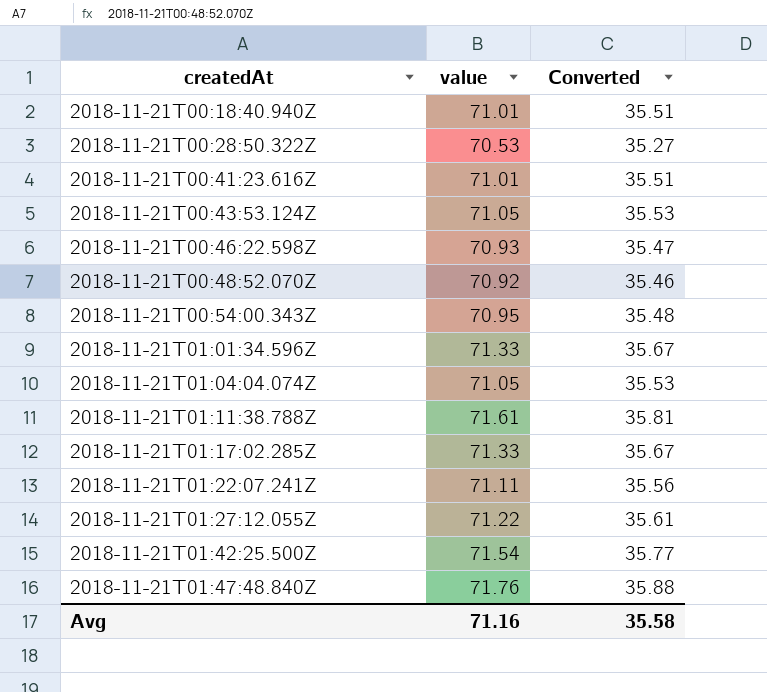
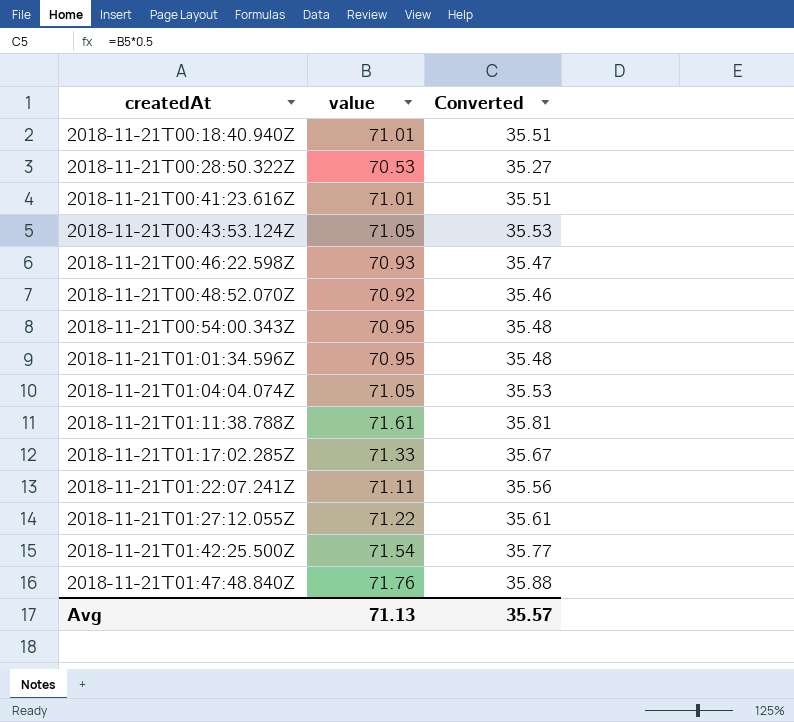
2018-11-21T01:01:34.596Z | value: 71.33 -> 70.95
2018-11-21T01:01:34.596Z | Converted: 35.67 -> 35.48
Avg | value: 71.16 -> 71.13
Avg | Converted: 35.58 -> 35.57

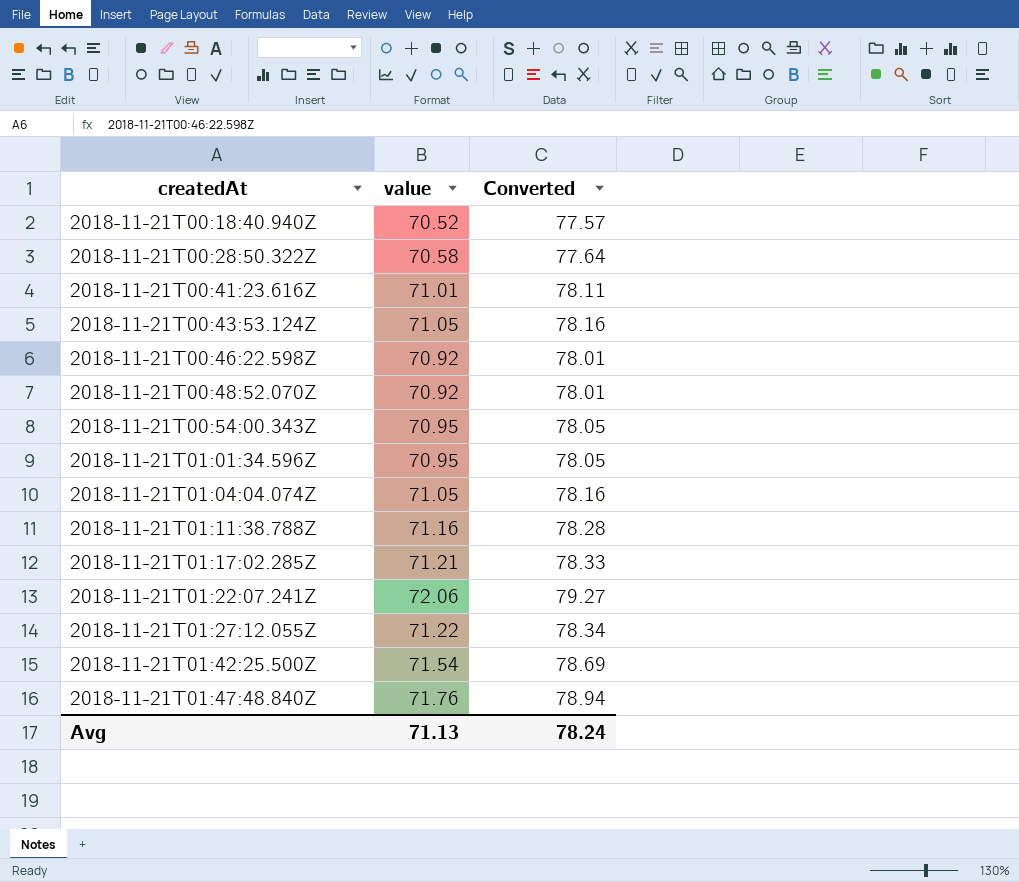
column Converted | formula: [value] * 0.5 -> [value] * 1.1
2018-11-21T00:18:40.940Z | value: 71.01 -> 70.52
2018-11-21T00:28:50.322Z | value: 70.53 -> 70.58
2018-11-21T00:46:22.598Z | value: 70.93 -> 70.92
2018-11-21T01:11:38.788Z | value: 71.61 -> 71.16
2018-11-21T01:17:02.285Z | value: 71.33 -> 71.21
2018-11-21T01:22:07.241Z | value: 71.11 -> 72.06
Avg | Converted: 35.57 -> 78.24

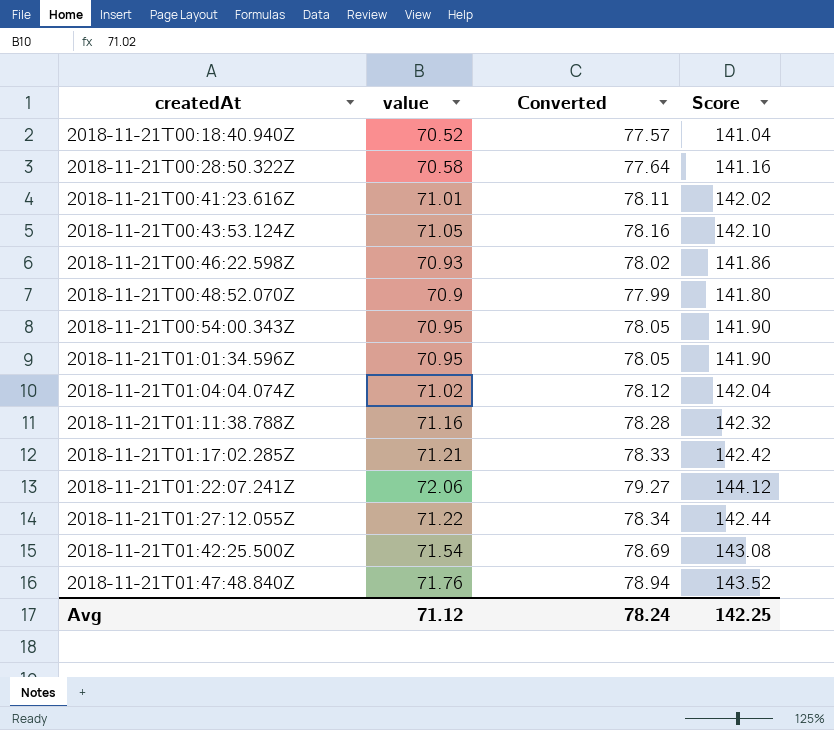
column Score | formula: none -> [value] * 2
2018-11-21T00:46:22.598Z | value: 70.92 -> 70.93
2018-11-21T00:46:22.598Z | Converted: 78.01 -> 78.02
2018-11-21T00:48:52.070Z | value: 70.92 -> 70.9
2018-11-21T00:48:52.070Z | Converted: 78.01 -> 77.99
2018-11-21T01:04:04.074Z | value: 71.05 -> 71.02
2018-11-21T01:04:04.074Z | Converted: 78.16 -> 78.12
Avg | value: 71.13 -> 71.12

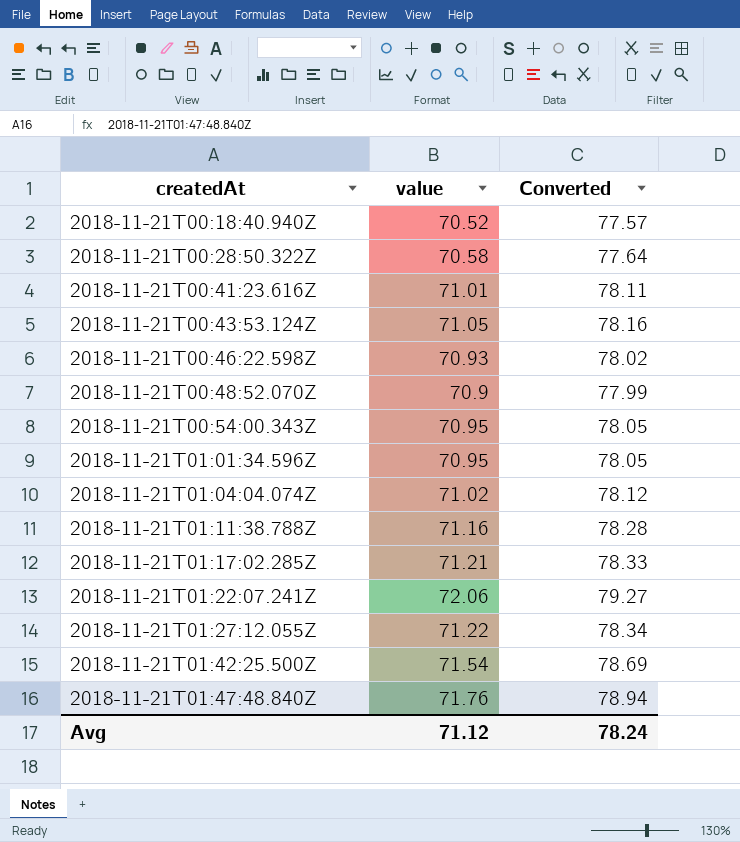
column Score | formula: [value] * 2 -> none

